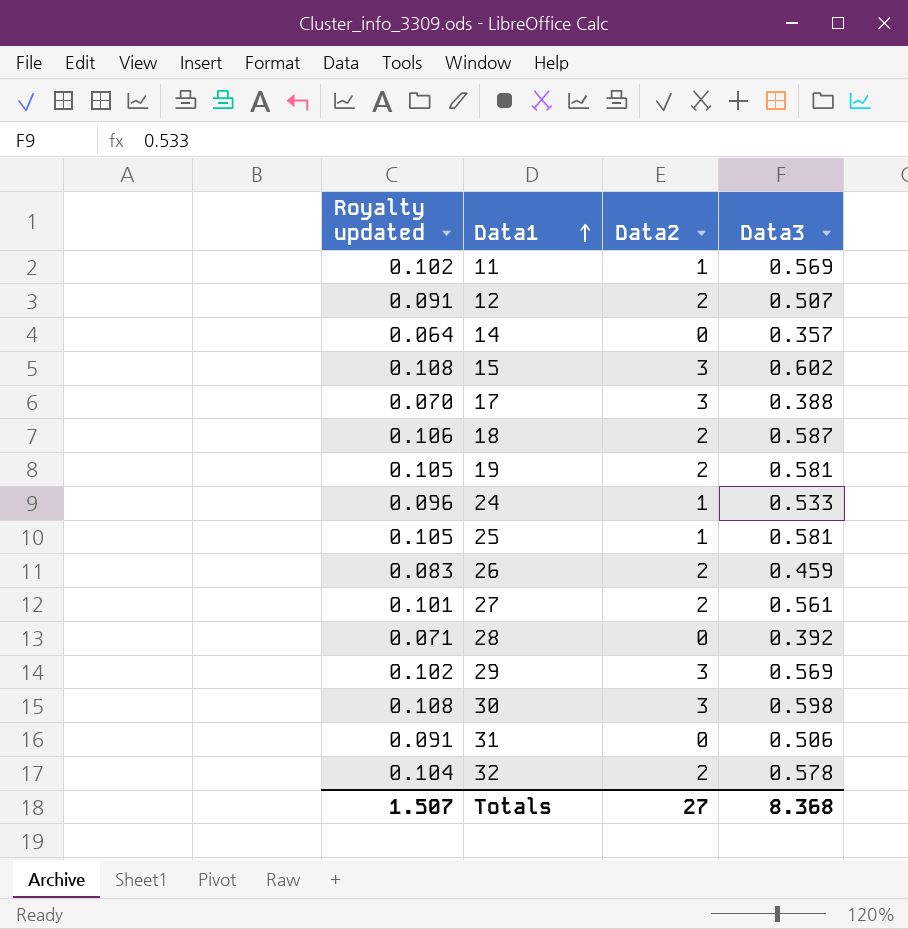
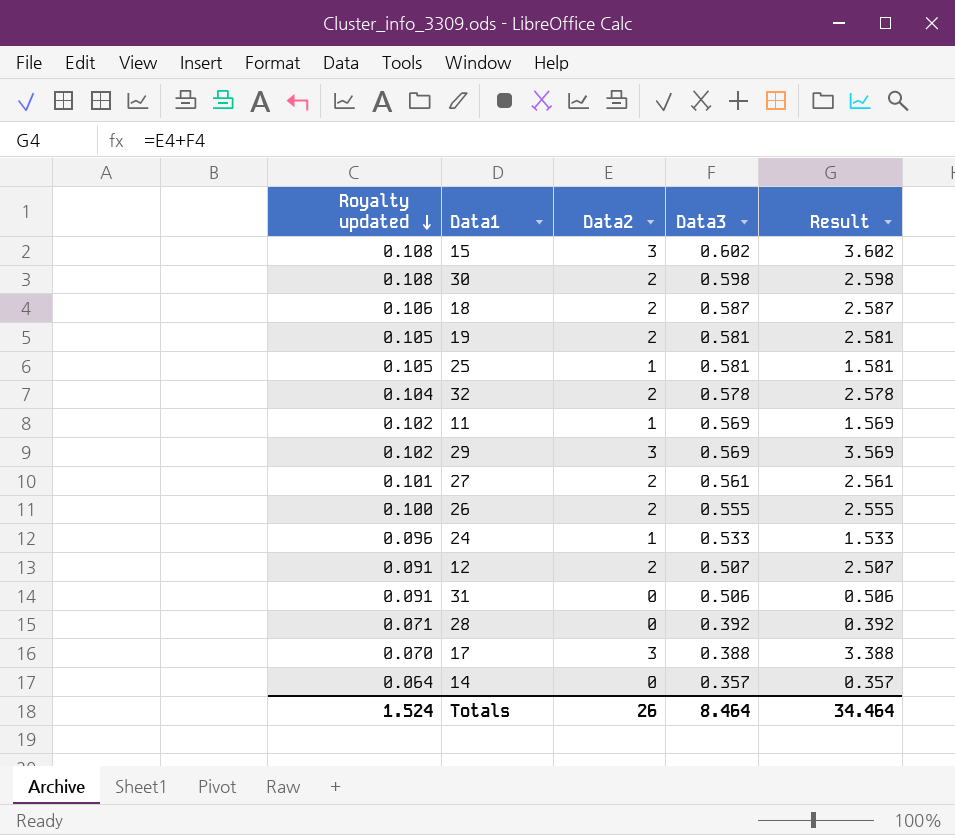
row order: Data1 ascending -> Royalty updated descending
column Result | formula: none -> [Data2] + [Data3]
30 | Data2: 3 -> 2
26 | Royalty updated: 0.083 -> 0.100
26 | Data3: 0.459 -> 0.555
Totals | Royalty updated: 1.507 -> 1.524
Totals | Data2: 27 -> 26
Totals | Data3: 8.368 -> 8.464

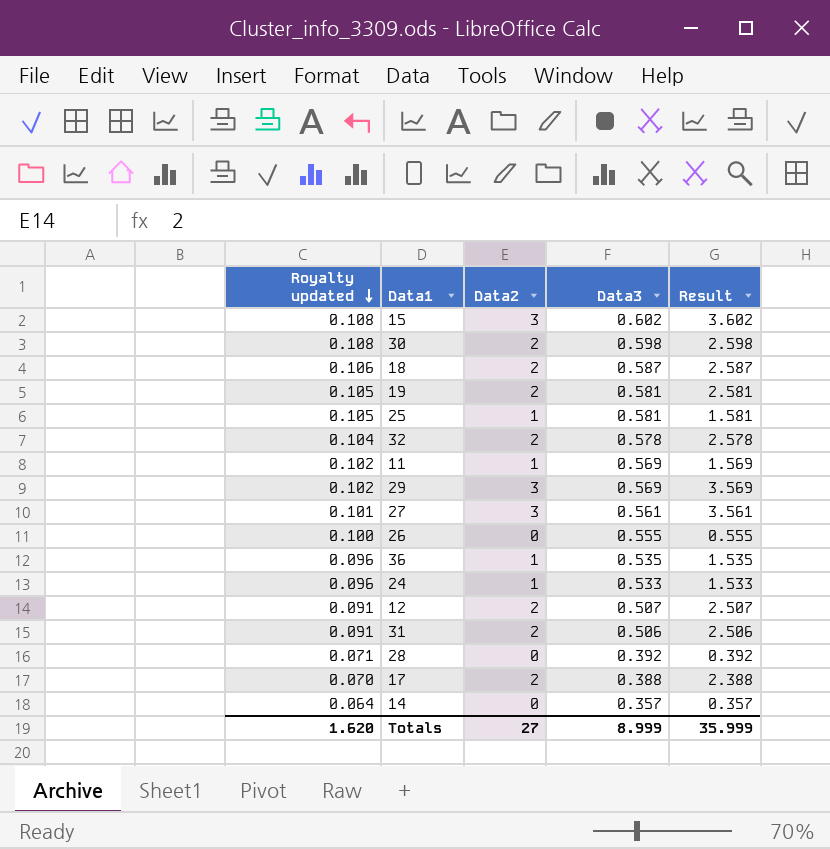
27 | Data2: 2 -> 3
27 | Result: 2.561 -> 3.561
26 | Data2: 2 -> 0
26 | Result: 2.555 -> 0.555
row 36: none -> 0.096 | 1 | 0.535 | 1.535
31 | Data2: 0 -> 2
31 | Result: 0.506 -> 2.506
17 | Data2: 3 -> 2
17 | Result: 3.388 -> 2.388
Totals | Royalty updated: 1.524 -> 1.620
Totals | Data2: 26 -> 27
Totals | Data3: 8.464 -> 8.999
Totals | Result: 34.464 -> 35.999

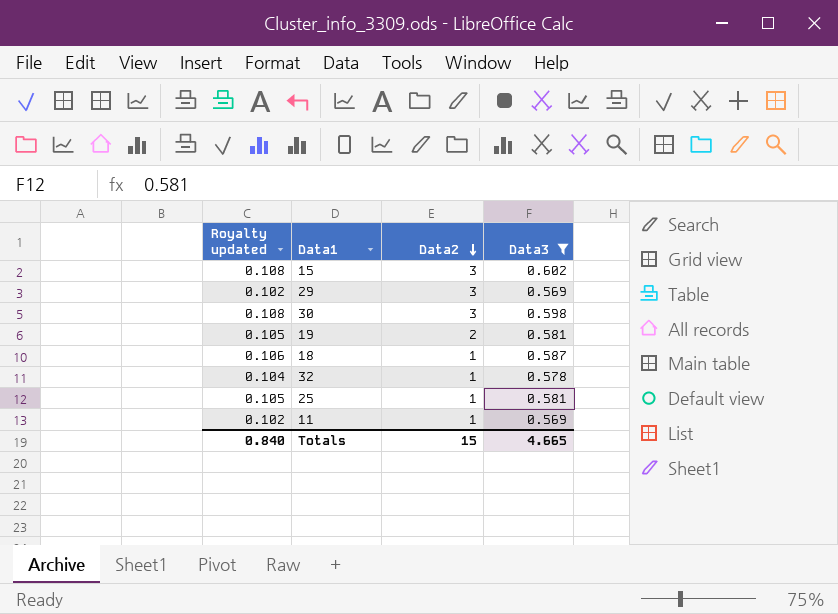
filter: none -> Data3 >= 0.569
row order: Royalty updated descending -> Data2 descending
column Result | formula: [Data2] + [Data3] -> none
30 | Data2: 2 -> 3
18 | Data2: 2 -> 1
32 | Data2: 2 -> 1
Totals | Royalty updated: 1.620 -> 0.840
Totals | Data2: 27 -> 15
Totals | Data3: 8.999 -> 4.665

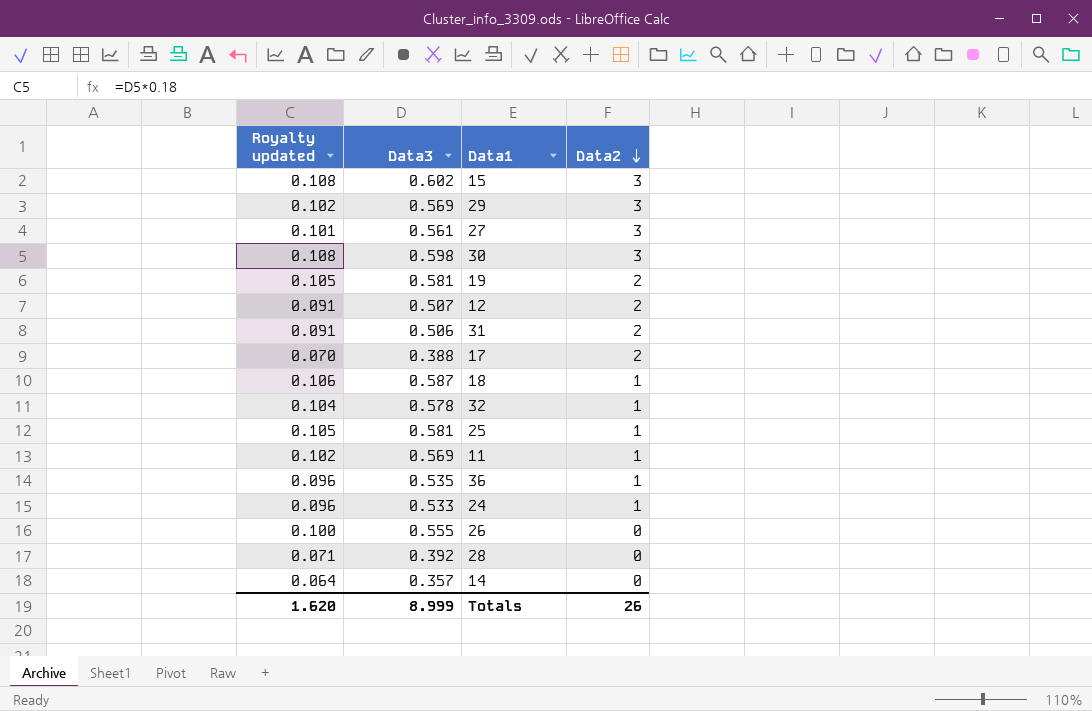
filter: Data3 >= 0.569 -> none
column Data3 | position: 4 -> 2
Totals | Royalty updated: 0.840 -> 1.620
Totals | Data3: 4.665 -> 8.999
Totals | Data2: 15 -> 26

